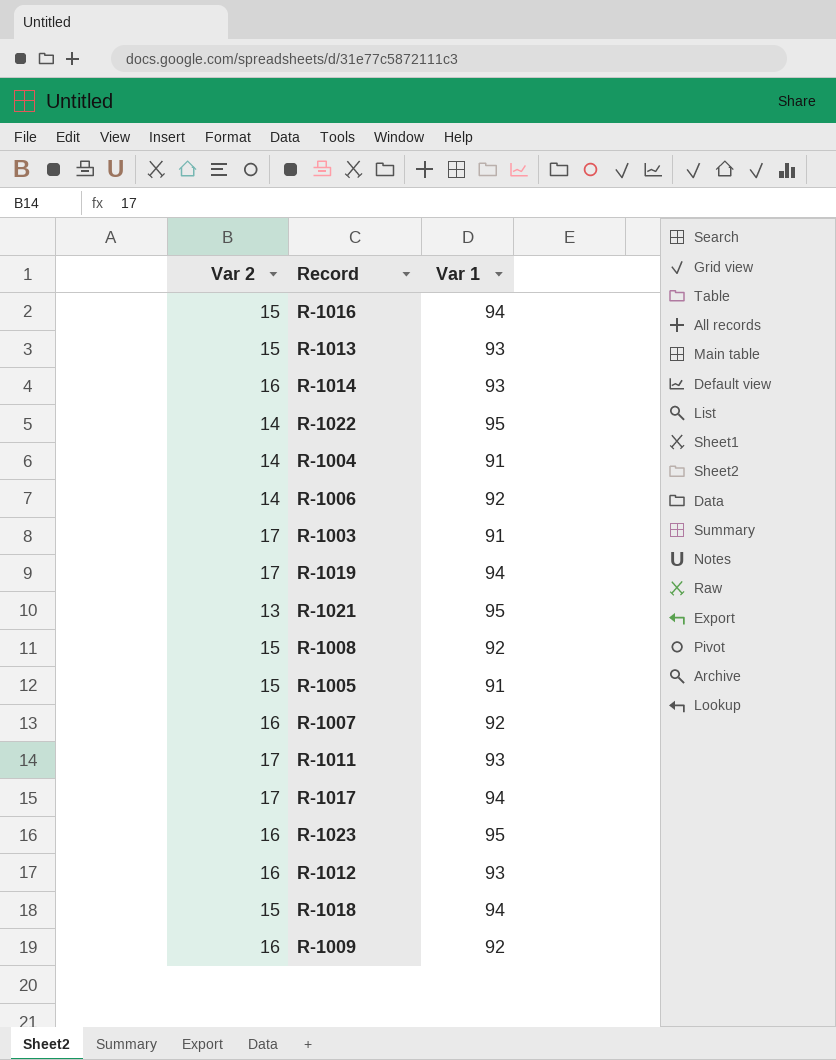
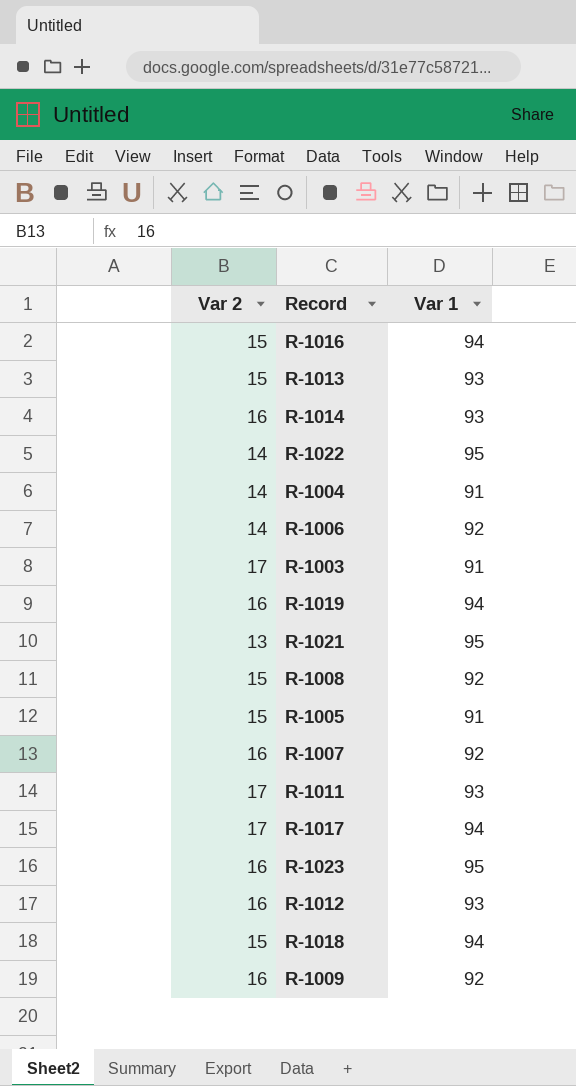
R-1019 | Var 2: 17 -> 16

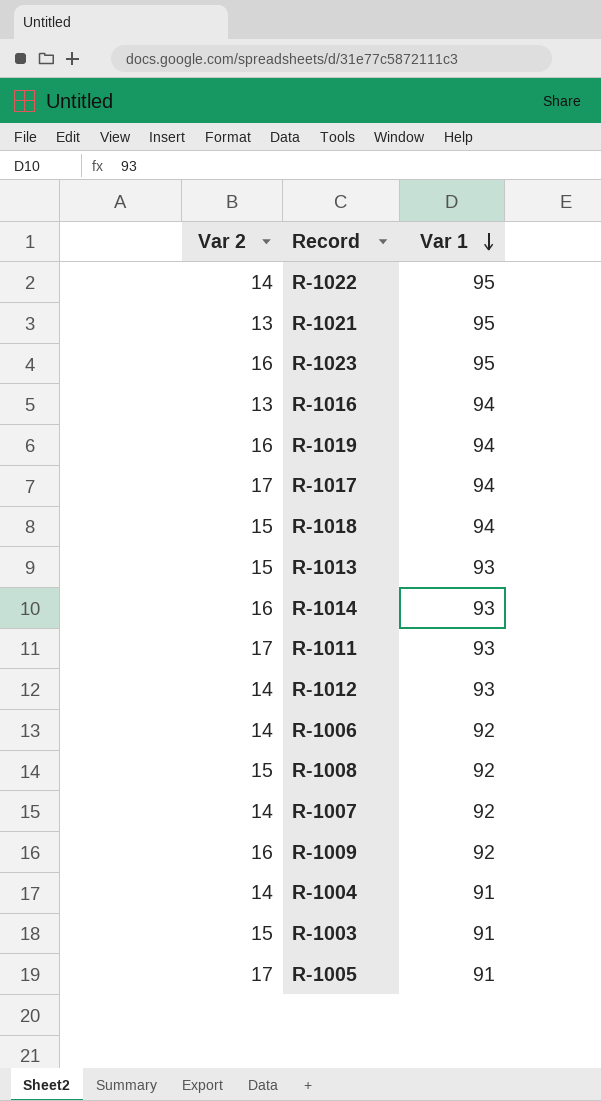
row order: none -> Var 1 descending
R-1016 | Var 2: 15 -> 13
R-1012 | Var 2: 16 -> 14
R-1007 | Var 2: 16 -> 14
R-1003 | Var 2: 17 -> 15
R-1005 | Var 2: 15 -> 17

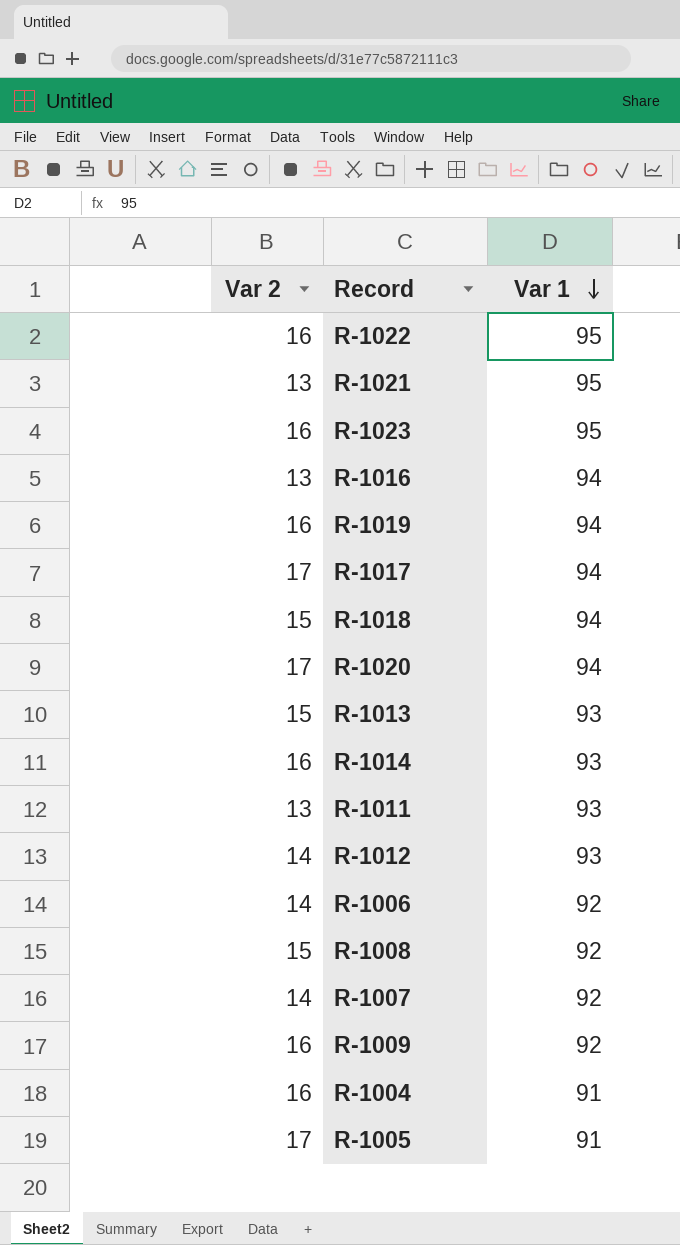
row R-1003: 15 | 91 -> none
R-1022 | Var 2: 14 -> 16
row R-1020: none -> 17 | 94
R-1011 | Var 2: 17 -> 13
R-1004 | Var 2: 14 -> 16

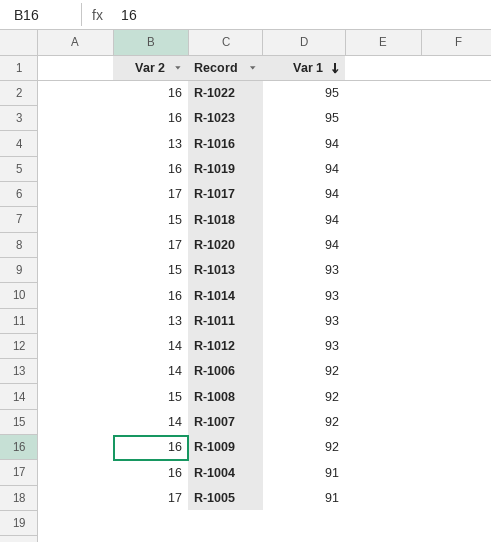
row R-1021: 13 | 95 -> none

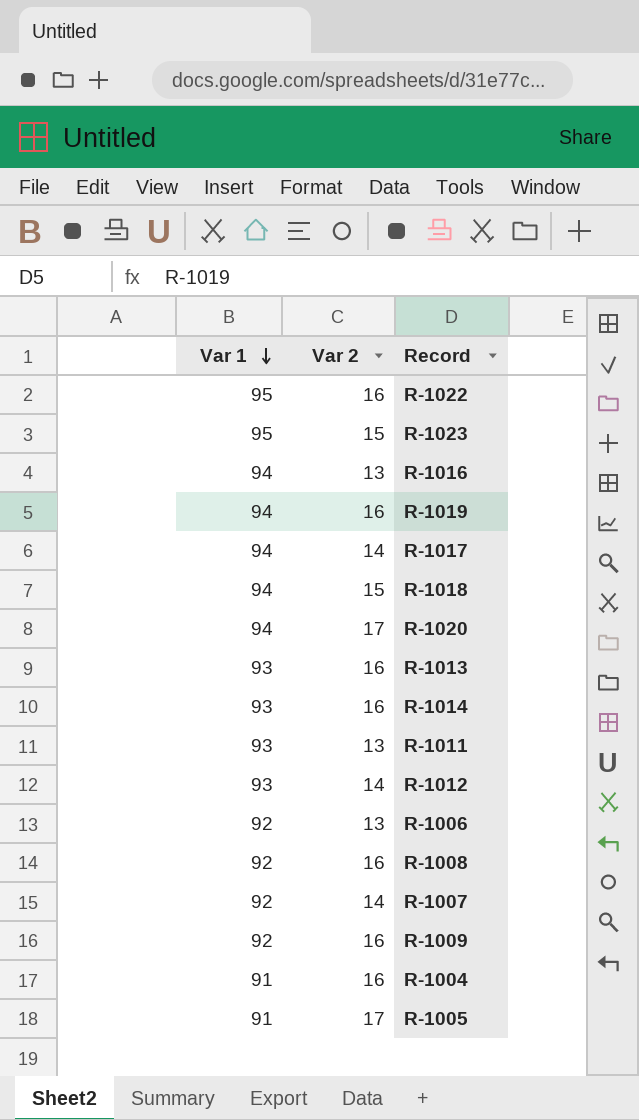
column Var 1 | position: 3 -> 1
R-1023 | Var 2: 16 -> 15
R-1017 | Var 2: 17 -> 14
R-1013 | Var 2: 15 -> 16
R-1006 | Var 2: 14 -> 13
R-1008 | Var 2: 15 -> 16

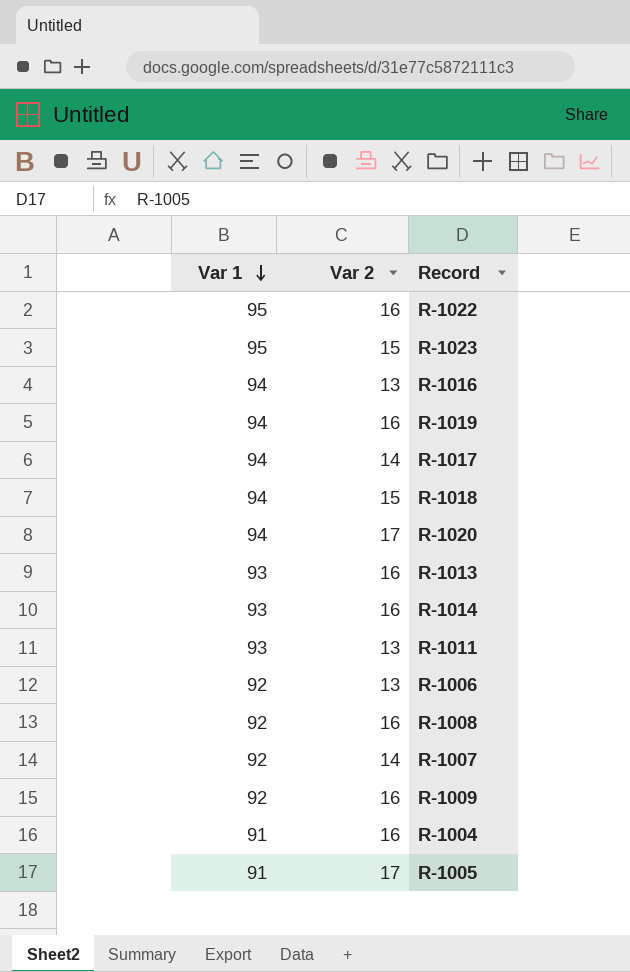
row R-1012: 93 | 14 -> none

